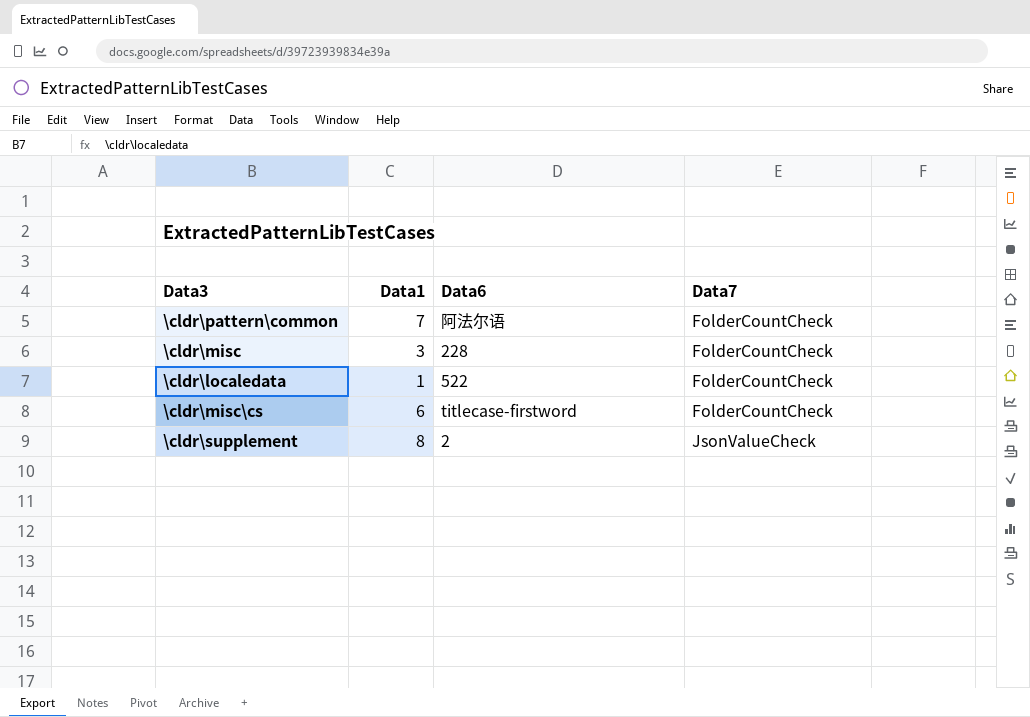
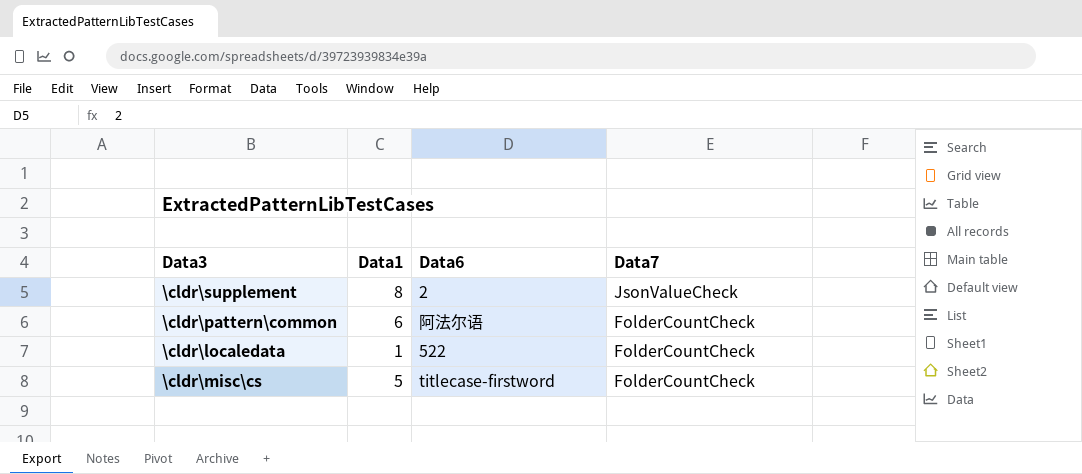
row order: Data7 ascending -> Data7 descending
row \cldr\misc: 3 | 228 | FolderCountCheck -> none
\cldr\pattern\common | Data1: 7 -> 6
\cldr\misc\cs | Data1: 6 -> 5

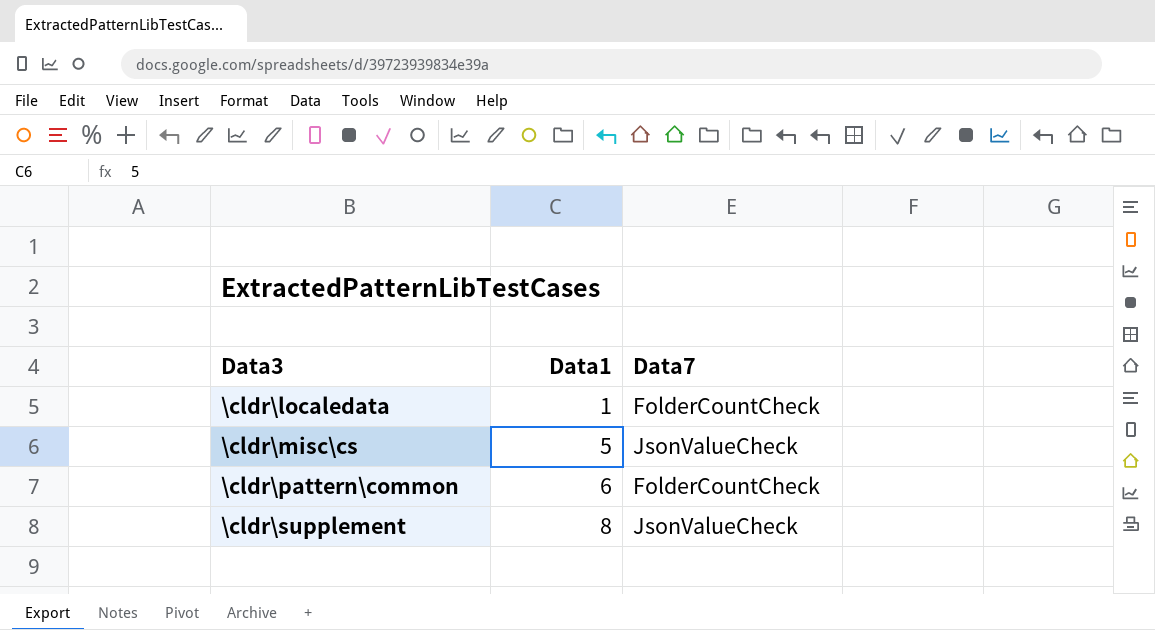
row order: Data7 descending -> Data3 ascending
column Data6 | position: 3 -> none
\cldr\misc\cs | Data7: FolderCountCheck -> JsonValueCheck

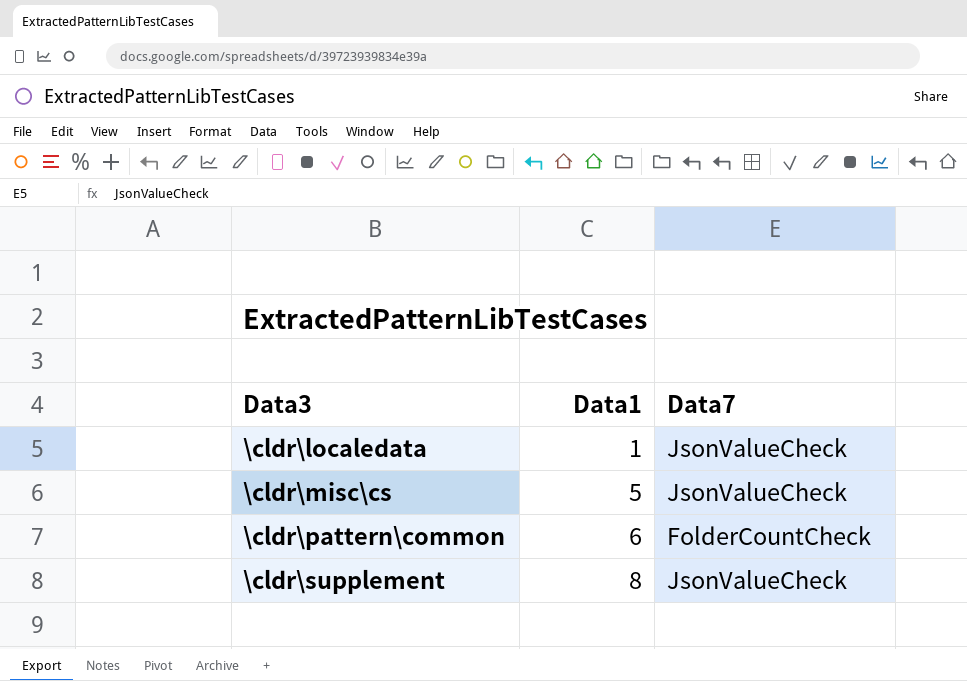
\cldr\localedata | Data7: FolderCountCheck -> JsonValueCheck

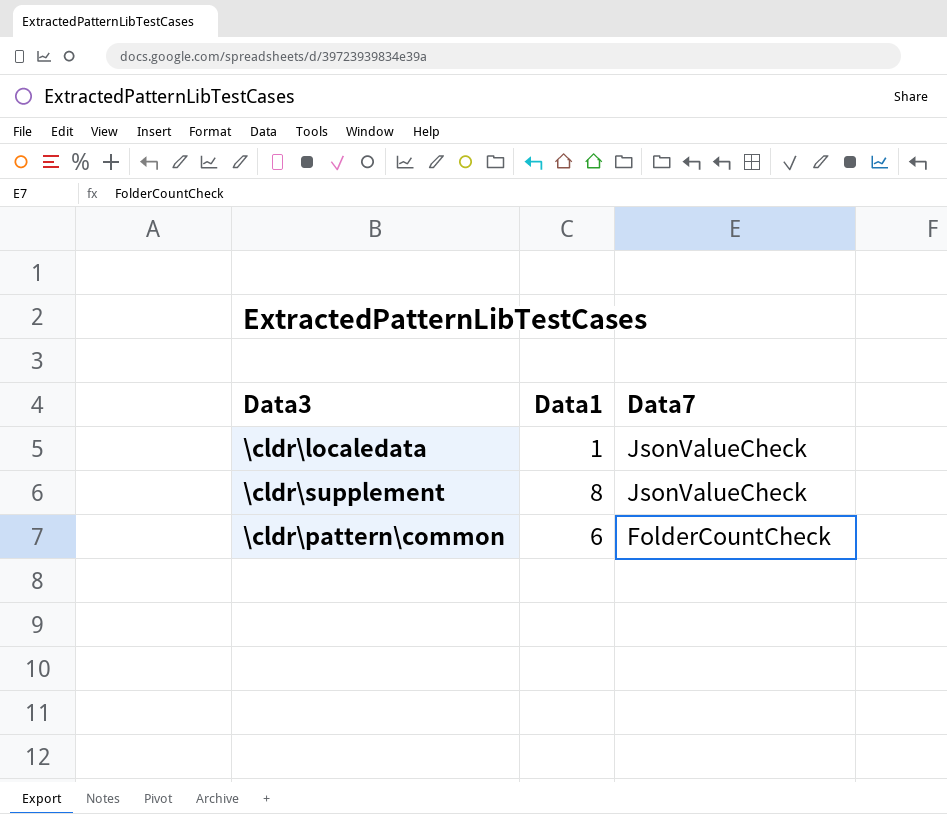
row order: Data3 ascending -> Data7 descending
row \cldr\misc\cs: 5 | JsonValueCheck -> none

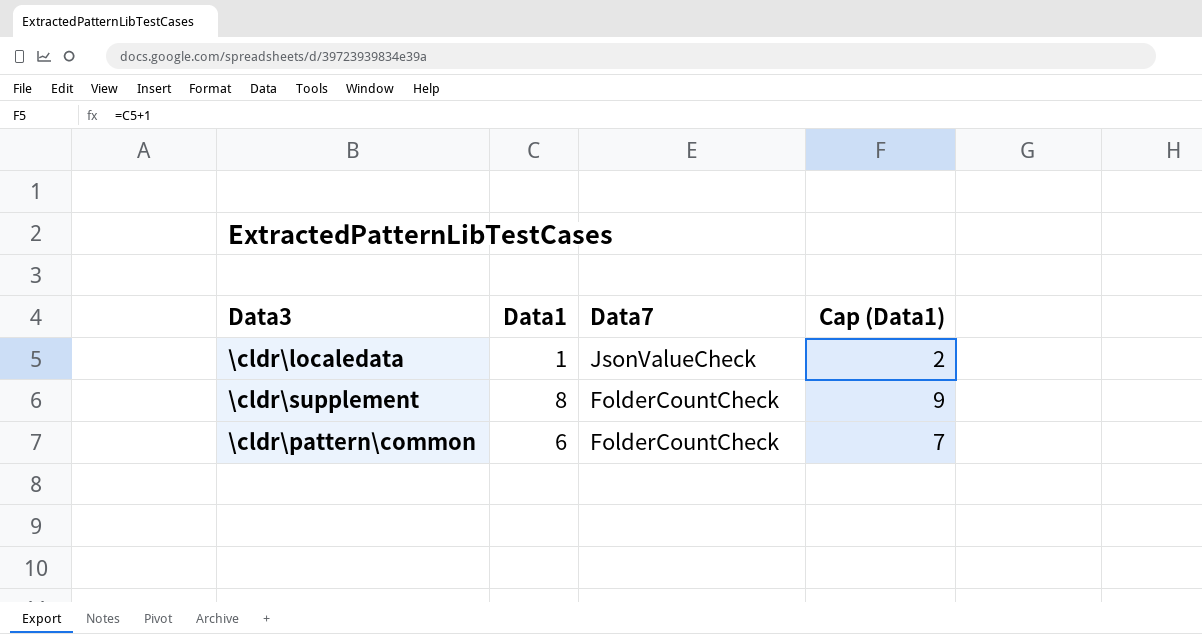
column Cap (Data1) | formula: none -> [Data1] + 1
\cldr\supplement | Data7: JsonValueCheck -> FolderCountCheck

